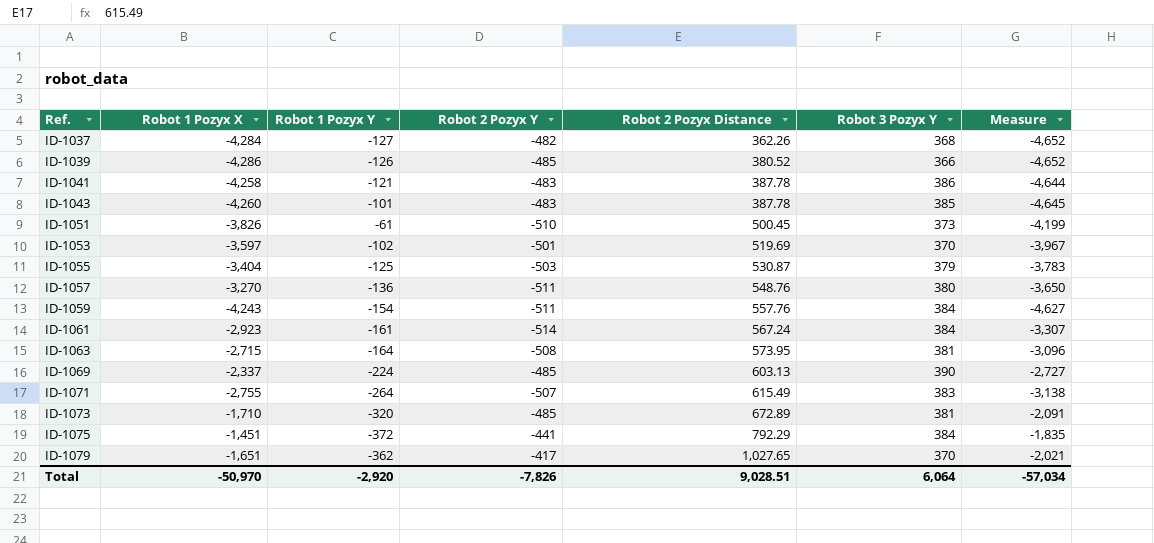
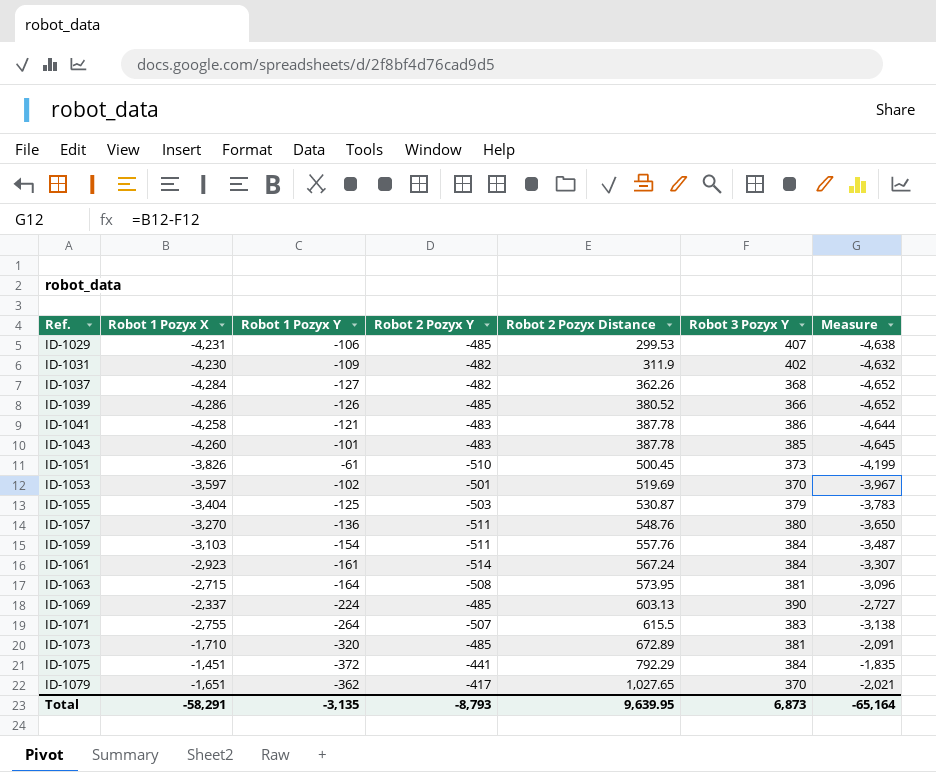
row ID-1029: none -> -4,231 | -106 | -485 | 299.53 | 407 | -4,638
row ID-1031: none -> -4,230 | -109 | -482 | 311.9 | 402 | -4,632
ID-1059 | Robot 1 Pozyx X: -4,243 -> -3,103
ID-1059 | Measure: -4,627 -> -3,487
ID-1071 | Robot 2 Pozyx Distance: 615.49 -> 615.5
Total | Robot 1 Pozyx X: -50,970 -> -58,291
Total | Robot 1 Pozyx Y: -2,920 -> -3,135
Total | Robot 2 Pozyx Y: -7,826 -> -8,793
Total | Robot 2 Pozyx Distance: 9,028.51 -> 9,639.95
Total | Robot 3 Pozyx Y: 6,064 -> 6,873
Total | Measure: -57,034 -> -65,164

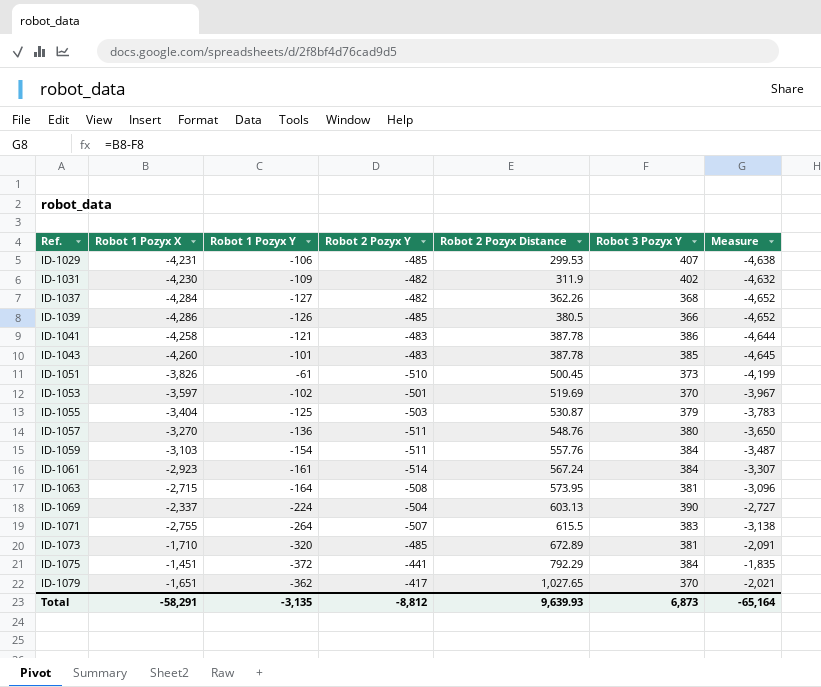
ID-1039 | Robot 2 Pozyx Distance: 380.52 -> 380.5
ID-1069 | Robot 2 Pozyx Y: -485 -> -504
Total | Robot 2 Pozyx Y: -8,793 -> -8,812
Total | Robot 2 Pozyx Distance: 9,639.95 -> 9,639.93

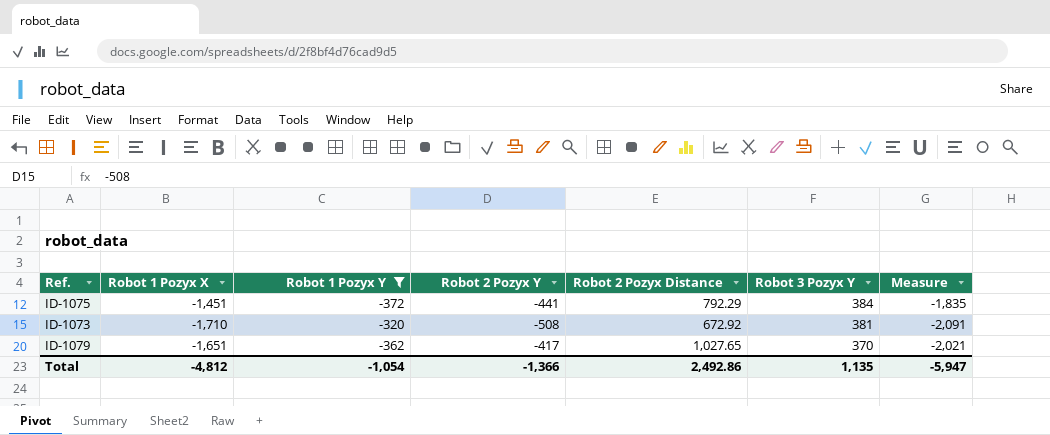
filter: none -> Robot 1 Pozyx Y <= -320
row order: Ref. ascending -> Robot 3 Pozyx Y descending
ID-1073 | Robot 2 Pozyx Y: -485 -> -508
ID-1073 | Robot 2 Pozyx Distance: 672.89 -> 672.92
Total | Robot 1 Pozyx X: -58,291 -> -4,812
Total | Robot 1 Pozyx Y: -3,135 -> -1,054
Total | Robot 2 Pozyx Y: -8,812 -> -1,366
Total | Robot 2 Pozyx Distance: 9,639.93 -> 2,492.86
Total | Robot 3 Pozyx Y: 6,873 -> 1,135
Total | Measure: -65,164 -> -5,947

